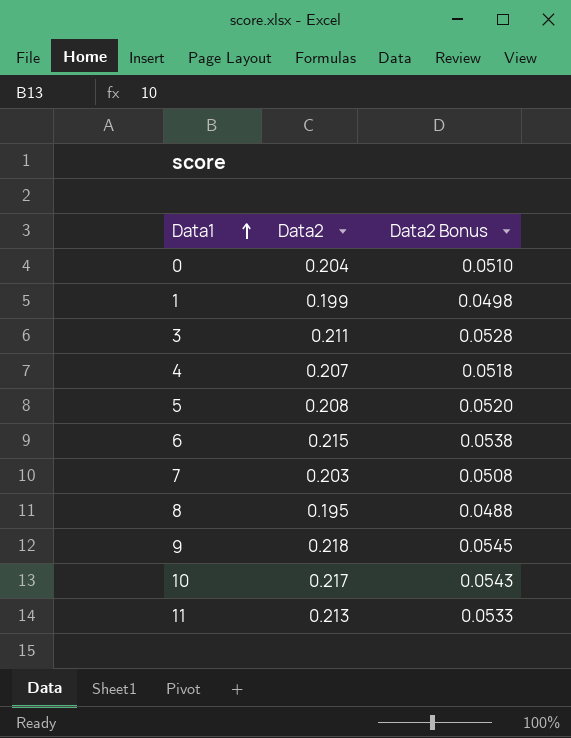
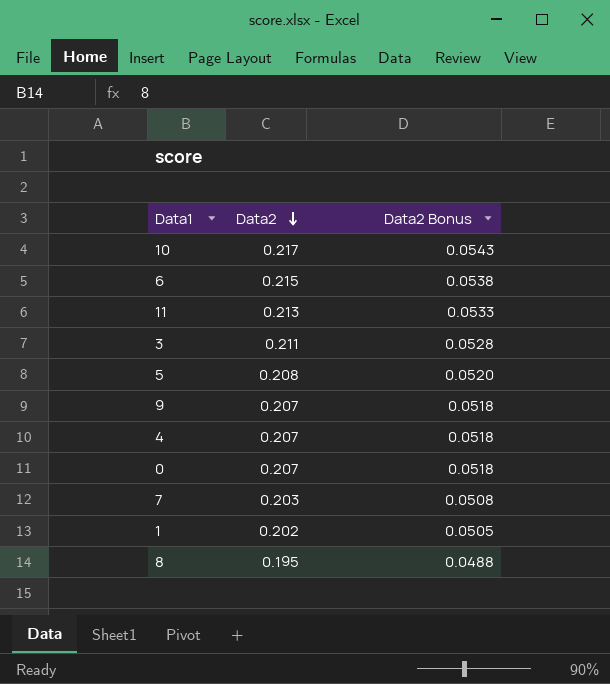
row order: Data1 ascending -> Data2 descending
9 | Data2: 0.218 -> 0.207
9 | Data2 Bonus: 0.0545 -> 0.0518
0 | Data2: 0.204 -> 0.207
0 | Data2 Bonus: 0.0510 -> 0.0518
1 | Data2: 0.199 -> 0.202
1 | Data2 Bonus: 0.0498 -> 0.0505

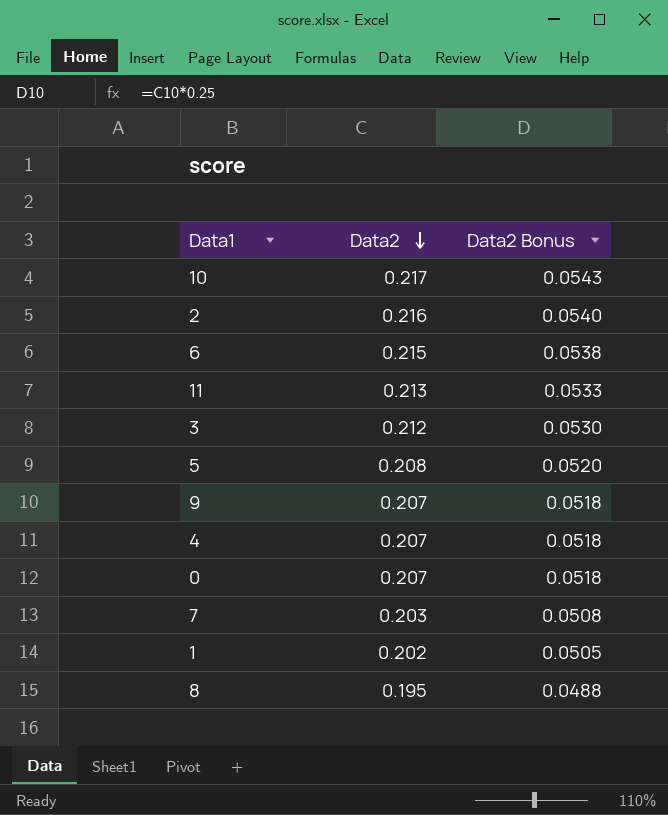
row 2: none -> 0.216 | 0.0540
3 | Data2: 0.211 -> 0.212
3 | Data2 Bonus: 0.0528 -> 0.0530

